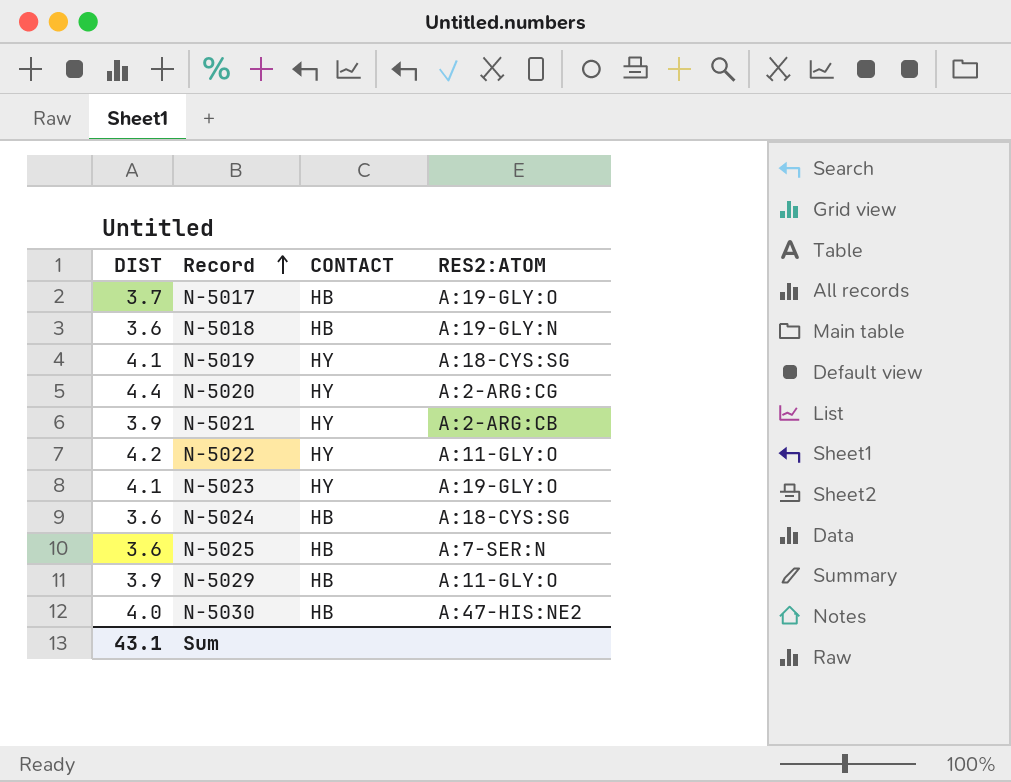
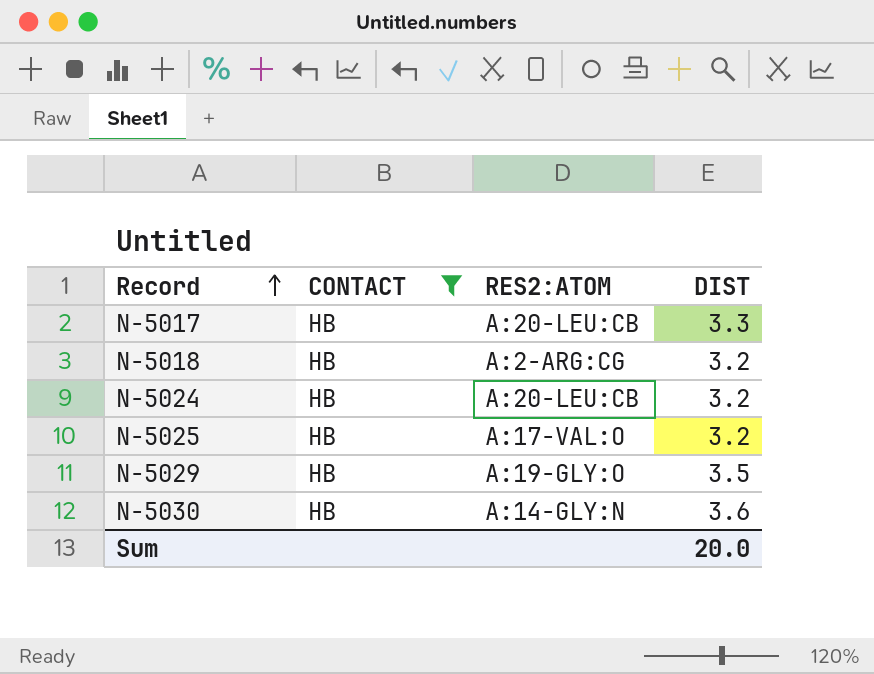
filter: none -> CONTACT = HB
column DIST | position: 1 -> 4
N-5017 | RES2:ATOM: A:19-GLY:O -> A:20-LEU:CB
N-5017 | DIST: 3.7 -> 3.3
N-5018 | RES2:ATOM: A:19-GLY:N -> A:2-ARG:CG
N-5018 | DIST: 3.6 -> 3.2
N-5024 | RES2:ATOM: A:18-CYS:SG -> A:20-LEU:CB
N-5024 | DIST: 3.6 -> 3.2
N-5025 | RES2:ATOM: A:7-SER:N -> A:17-VAL:O
N-5025 | DIST: 3.6 -> 3.2
N-5029 | RES2:ATOM: A:11-GLY:O -> A:19-GLY:O
N-5029 | DIST: 3.9 -> 3.5
N-5030 | RES2:ATOM: A:47-HIS:NE2 -> A:14-GLY:N
N-5030 | DIST: 4.0 -> 3.6
Sum | DIST: 43.1 -> 20.0

